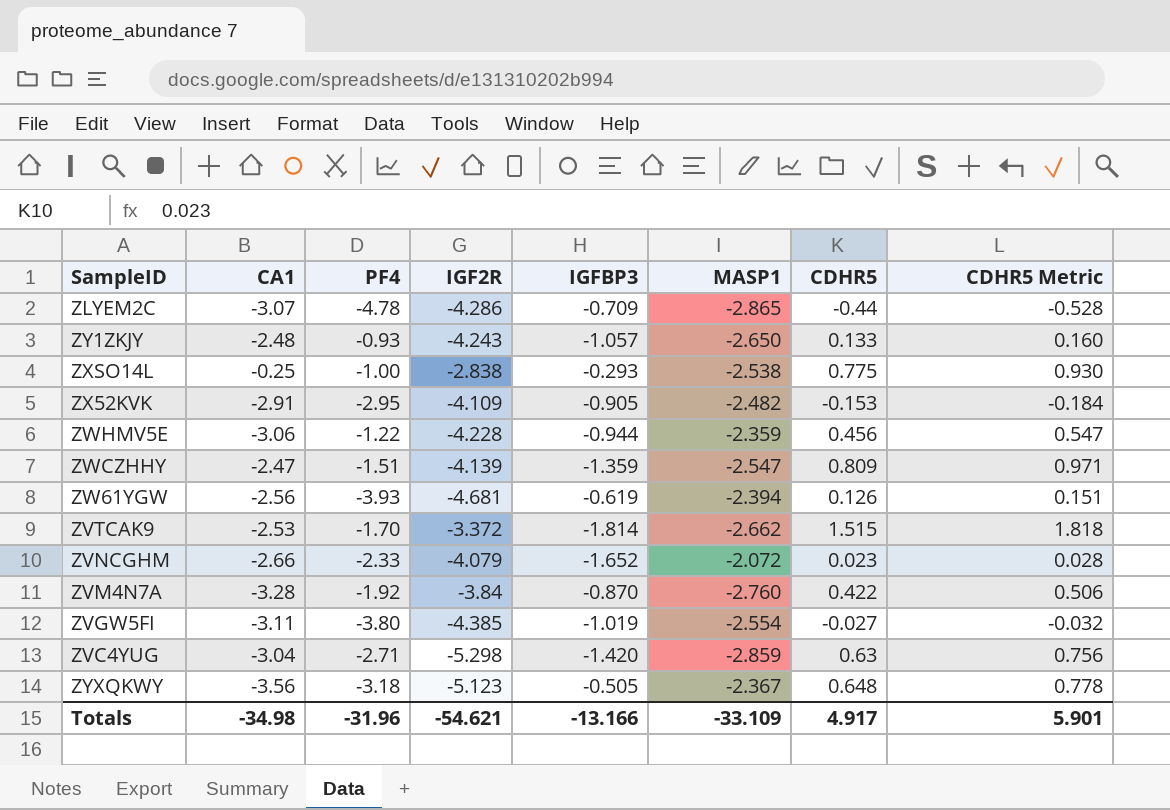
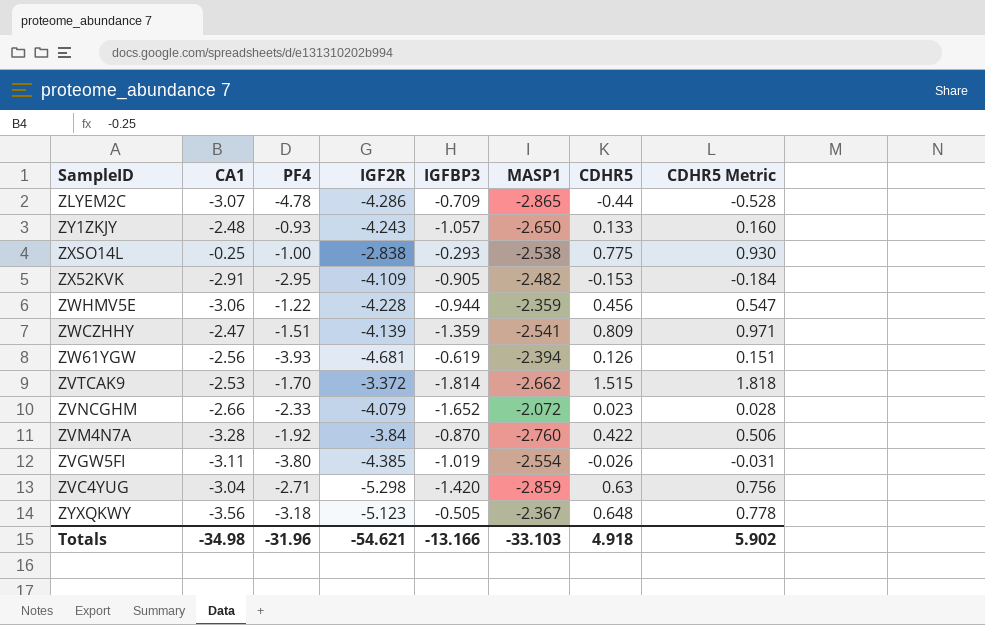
ZWCZHHY | MASP1: -2.547 -> -2.541
ZVGW5FI | CDHR5: -0.027 -> -0.026
ZVGW5FI | CDHR5 Metric: -0.032 -> -0.031
Totals | MASP1: -33.109 -> -33.103
Totals | CDHR5: 4.917 -> 4.918
Totals | CDHR5 Metric: 5.901 -> 5.902

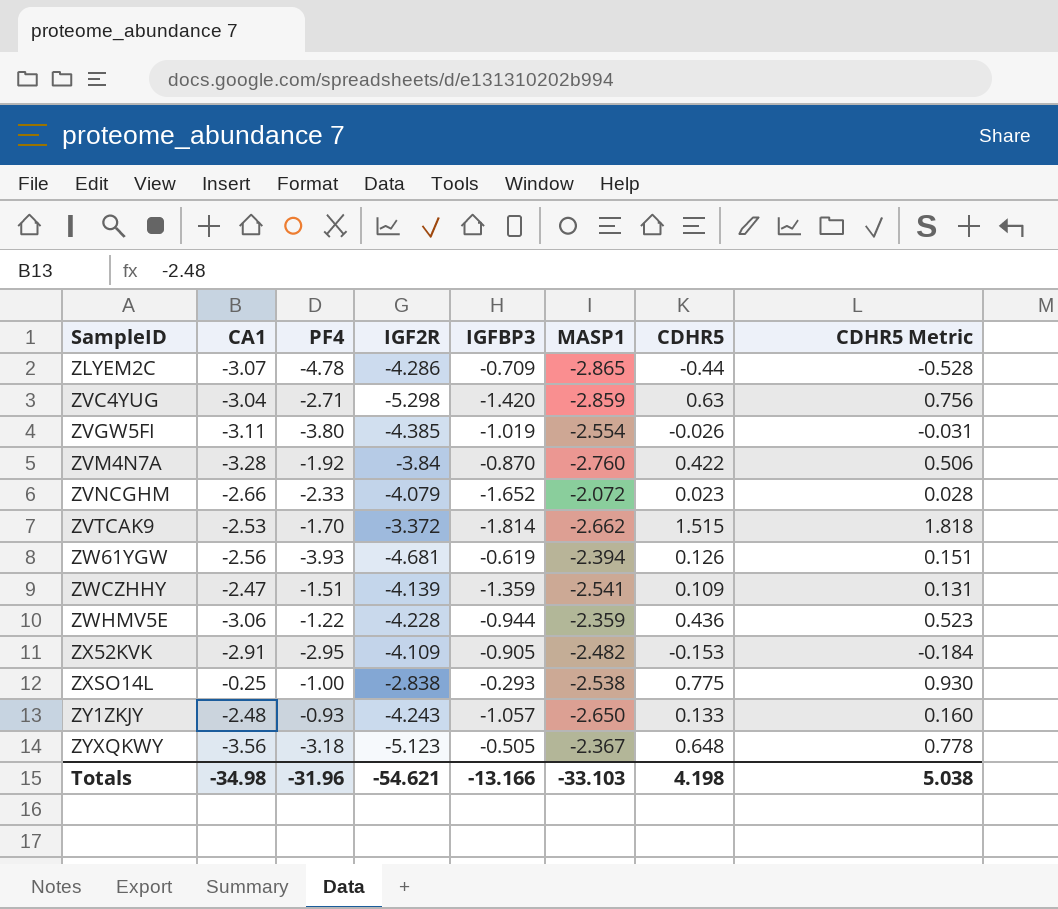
row order: none -> SampleID ascending
ZWCZHHY | CDHR5: 0.809 -> 0.109
ZWCZHHY | CDHR5 Metric: 0.971 -> 0.131
ZWHMV5E | CDHR5: 0.456 -> 0.436
ZWHMV5E | CDHR5 Metric: 0.547 -> 0.523
Totals | CDHR5: 4.918 -> 4.198
Totals | CDHR5 Metric: 5.902 -> 5.038

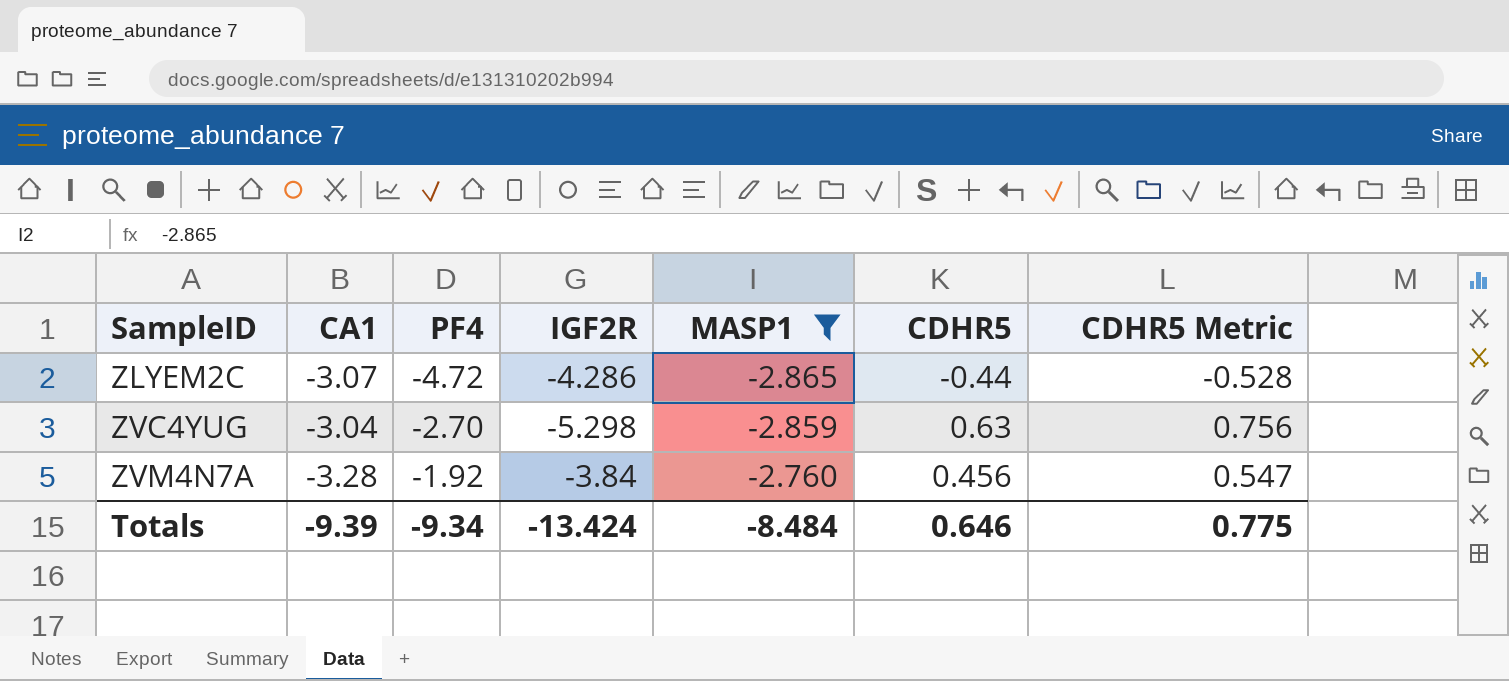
filter: none -> MASP1 <= -2.760
column IGFBP3 | position: 5 -> none
ZLYEM2C | PF4: -4.78 -> -4.72
ZVC4YUG | PF4: -2.71 -> -2.70
ZVM4N7A | CDHR5: 0.422 -> 0.456
ZVM4N7A | CDHR5 Metric: 0.506 -> 0.547
Totals | CA1: -34.98 -> -9.39
Totals | PF4: -31.96 -> -9.34
Totals | IGF2R: -54.621 -> -13.424
Totals | MASP1: -33.103 -> -8.484
Totals | CDHR5: 4.198 -> 0.646
Totals | CDHR5 Metric: 5.038 -> 0.775

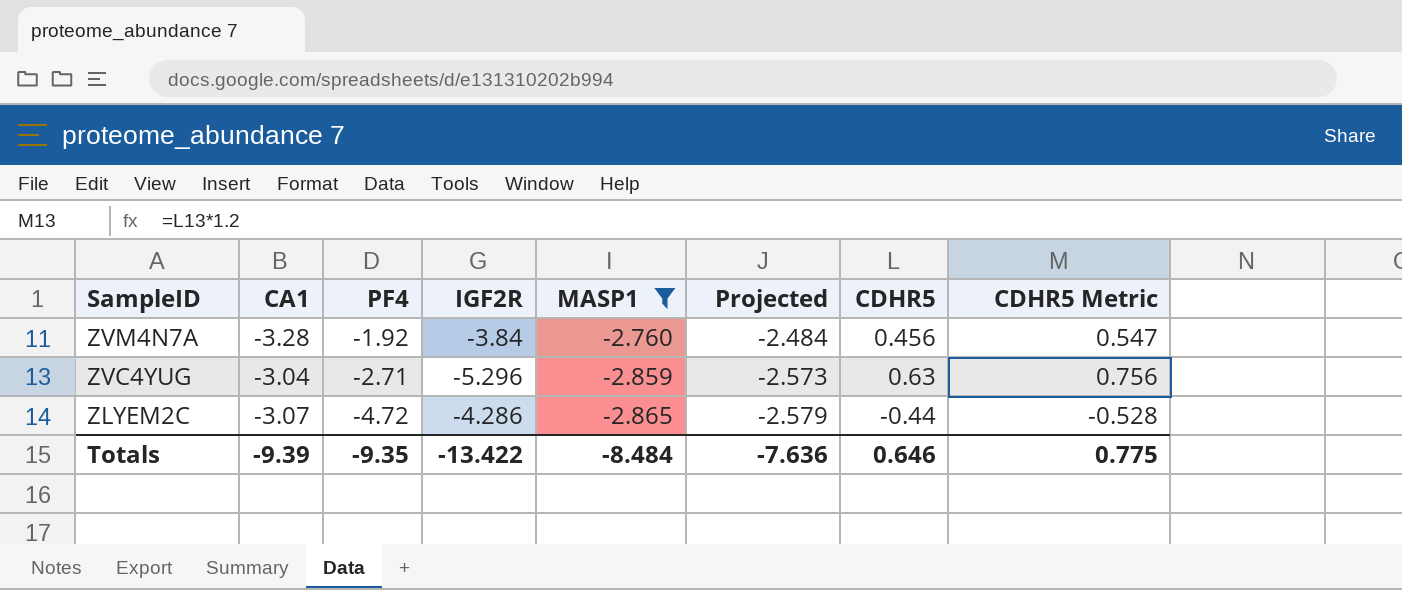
row order: SampleID ascending -> SampleID descending
column Projected | formula: none -> [MASP1] * 0.9
ZVC4YUG | PF4: -2.70 -> -2.71
ZVC4YUG | IGF2R: -5.298 -> -5.296
Totals | PF4: -9.34 -> -9.35
Totals | IGF2R: -13.424 -> -13.422

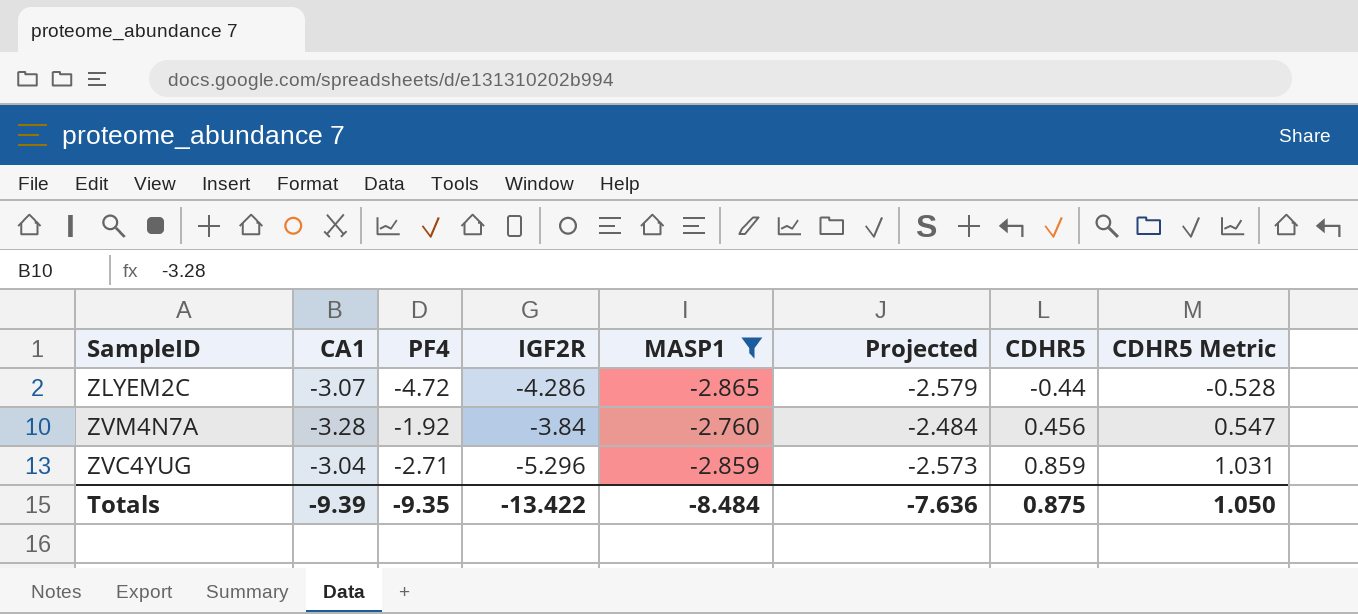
row order: SampleID descending -> CDHR5 ascending
ZVC4YUG | CDHR5: 0.63 -> 0.859
ZVC4YUG | CDHR5 Metric: 0.756 -> 1.031
Totals | CDHR5: 0.646 -> 0.875
Totals | CDHR5 Metric: 0.775 -> 1.050

